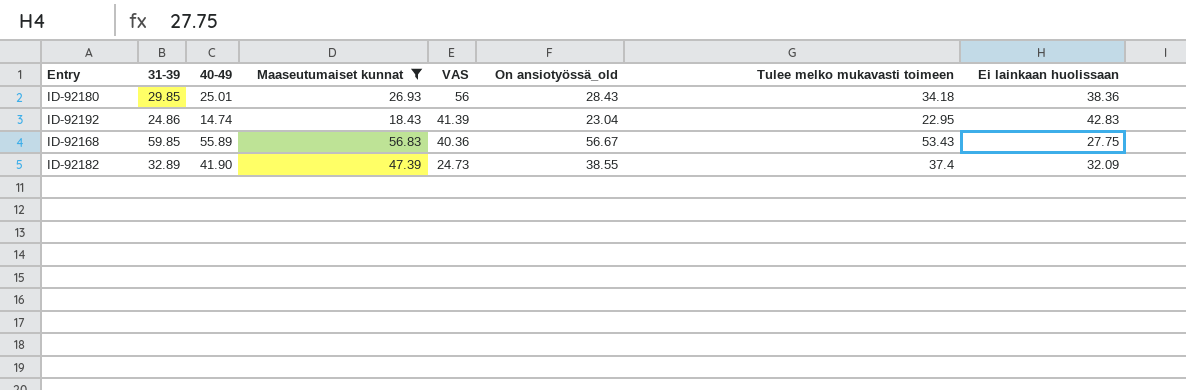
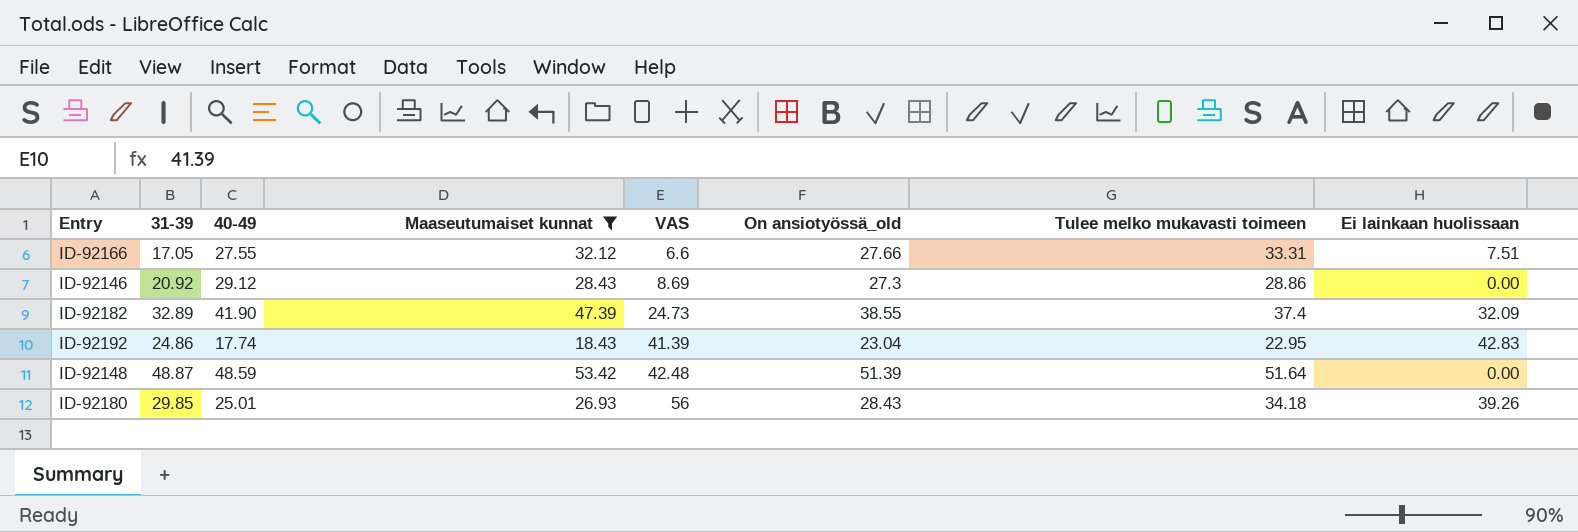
row order: VAS descending -> VAS ascending
row ID-92168: 59.85 | 55.89 | 56.83 | 40.36 | 56.67 | 53.43 | 27.75 -> none
row ID-92166: none -> 17.05 | 27.55 | 32.12 | 6.6 | 27.66 | 33.31 | 7.51
row ID-92146: none -> 20.92 | 29.12 | 28.43 | 8.69 | 27.3 | 28.86 | 0.00
ID-92192 | 40-49: 14.74 -> 17.74
row ID-92148: none -> 48.87 | 48.59 | 53.42 | 42.48 | 51.39 | 51.64 | 0.00
ID-92180 | Ei lainkaan huolissaan: 38.36 -> 39.26

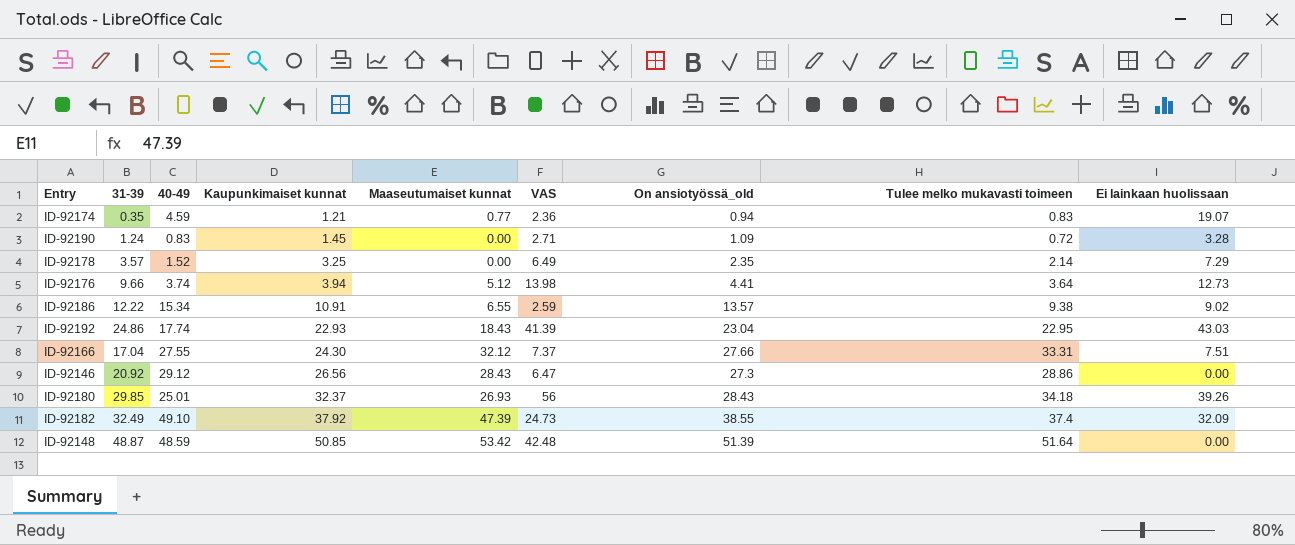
filter: Maaseutumaiset kunnat >= 18.43 -> none
row order: VAS ascending -> Kaupunkimaiset kunnat ascending
column Kaupunkimaiset kunnat | position: none -> 4
ID-92192 | Ei lainkaan huolissaan: 42.83 -> 43.03
ID-92166 | 31-39: 17.05 -> 17.04
ID-92166 | VAS: 6.6 -> 7.37
ID-92146 | VAS: 8.69 -> 6.47
ID-92182 | 31-39: 32.89 -> 32.49
ID-92182 | 40-49: 41.90 -> 49.10

